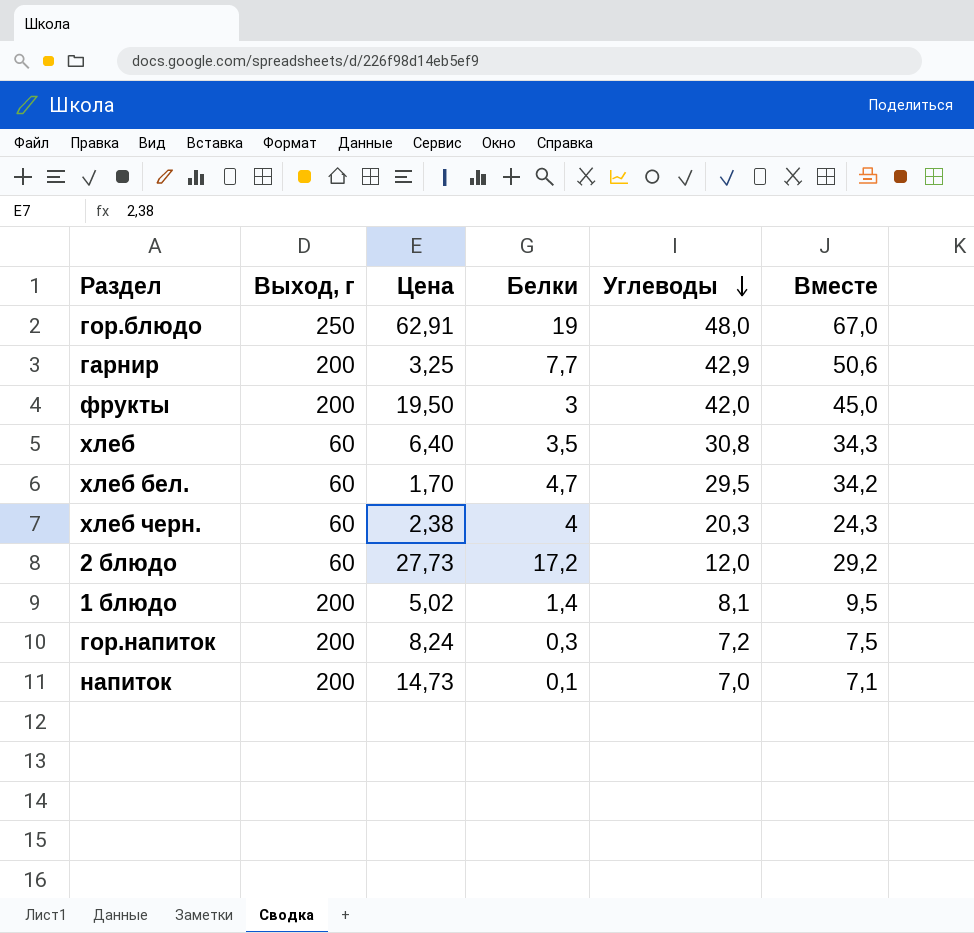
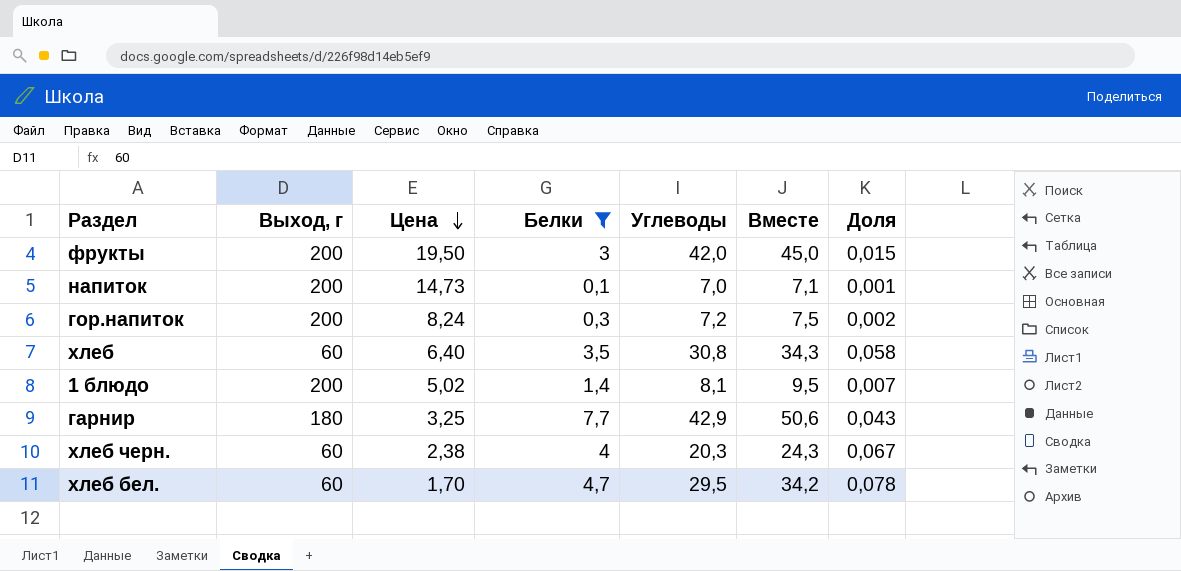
filter: none -> Белки <= 7,7
row order: Углеводы descending -> Цена descending
column Доля | formula: none -> [Белки] / [Выход, г]
гарнир | Выход, г: 200 -> 180

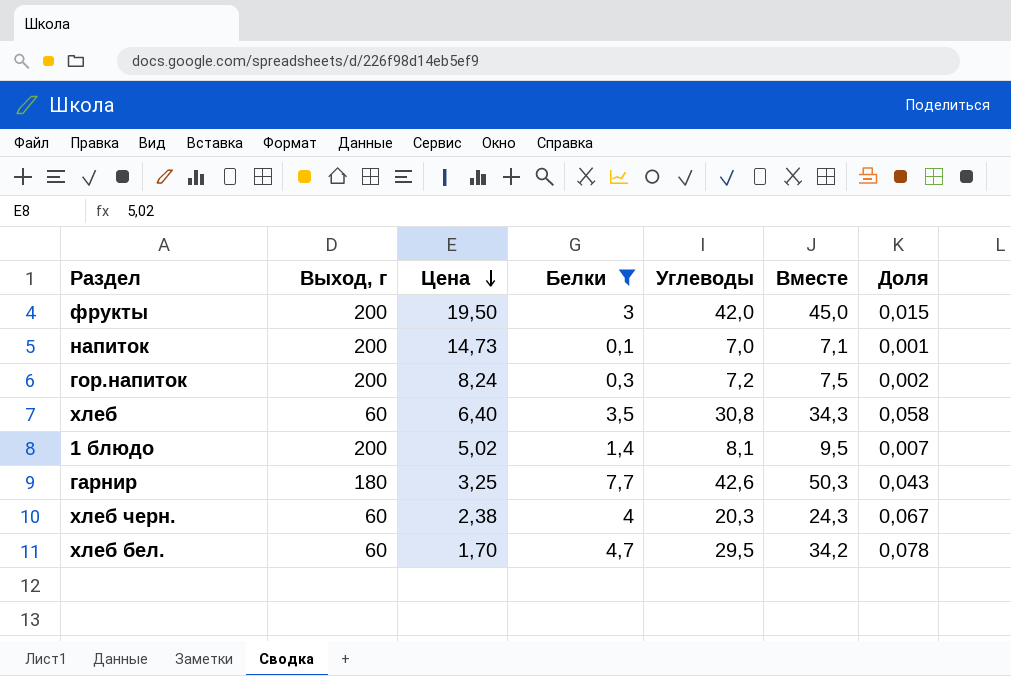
гарнир | Углеводы: 42,9 -> 42,6
гарнир | Вместе: 50,6 -> 50,3

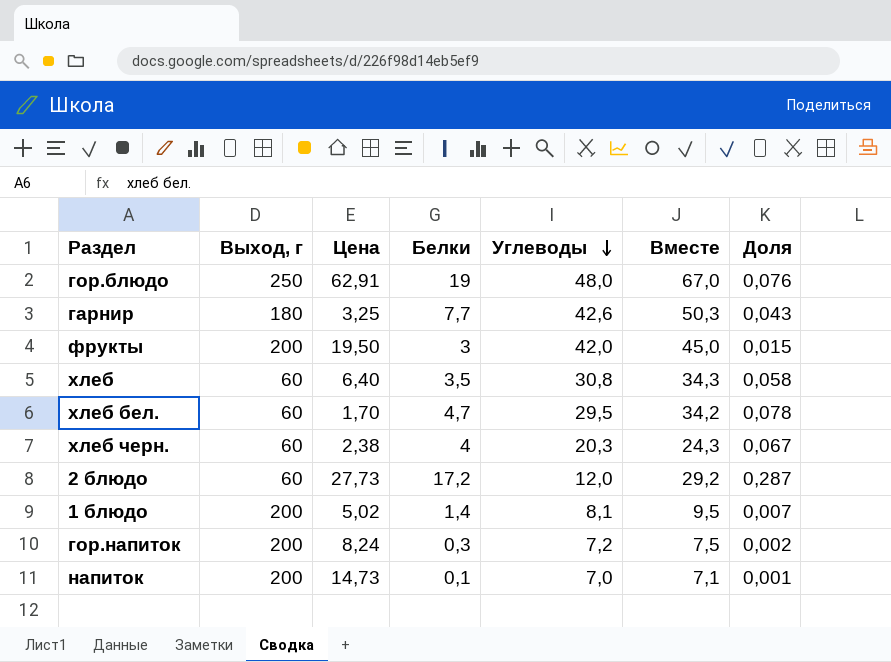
filter: Белки <= 7,7 -> none
row order: Цена descending -> Углеводы descending

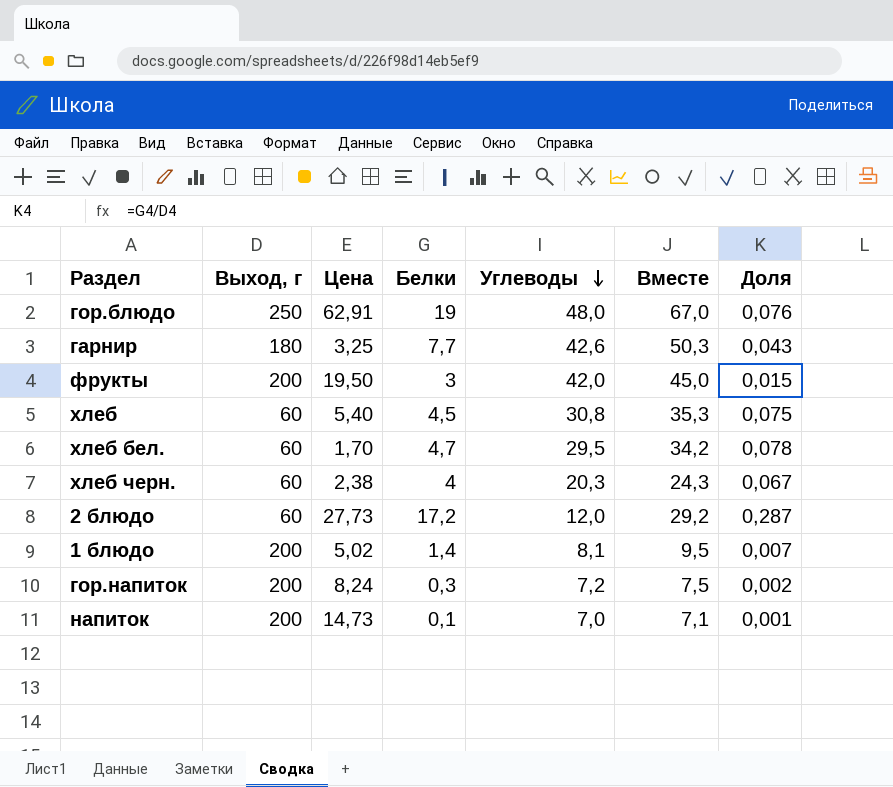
хлеб | Цена: 6,40 -> 5,40
хлеб | Белки: 3,5 -> 4,5
хлеб | Вместе: 34,3 -> 35,3
хлеб | Доля: 0,058 -> 0,075

